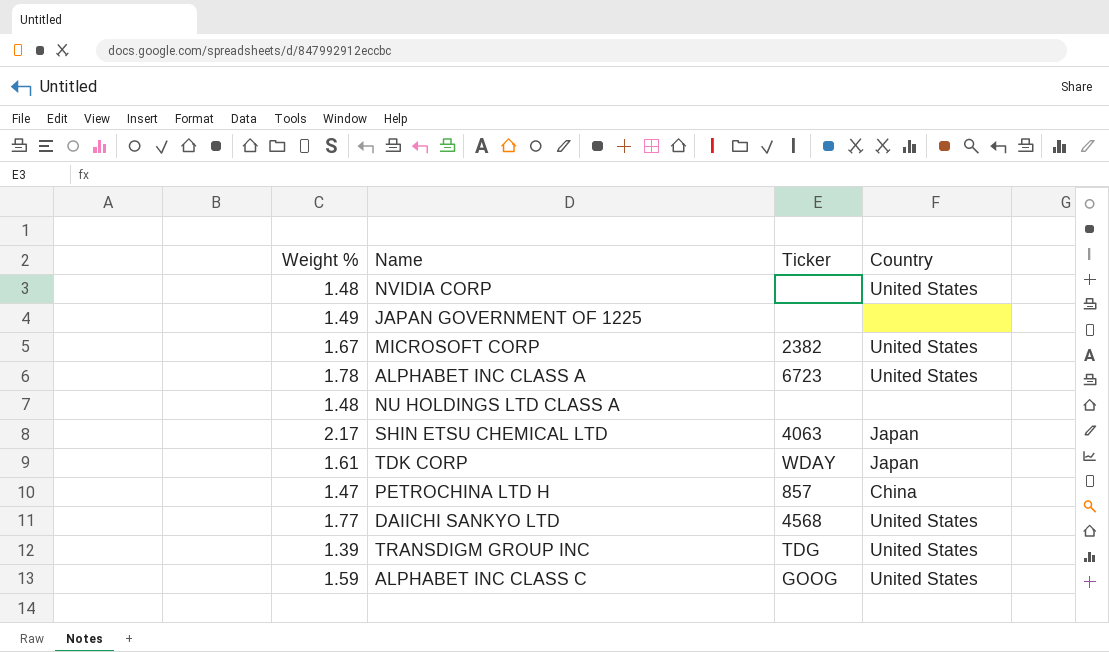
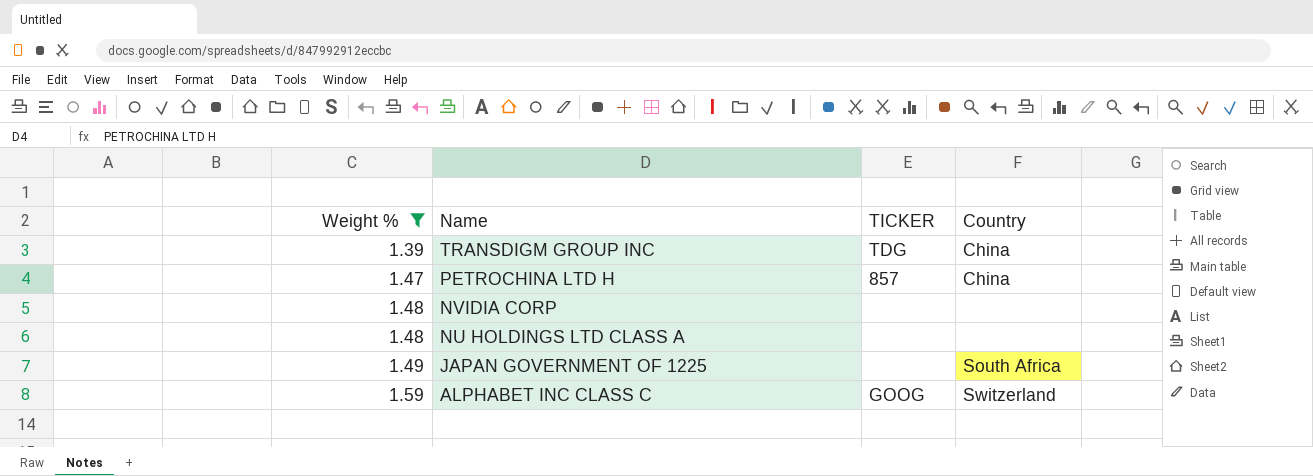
filter: none -> Weight % <= 1.59
row order: none -> Weight % ascending
column name: Ticker -> TICKER
TRANSDIGM GROUP INC | Country: United States -> China
NVIDIA CORP | Country: United States -> none
JAPAN GOVERNMENT OF 1225 | Country: none -> South Africa
ALPHABET INC CLASS C | Country: United States -> Switzerland

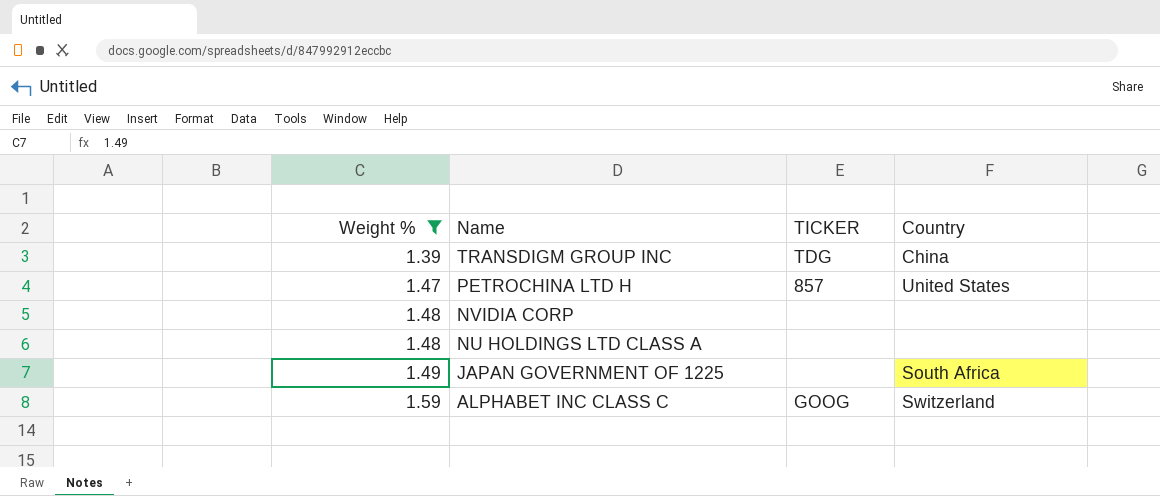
PETROCHINA LTD H | Country: China -> United States

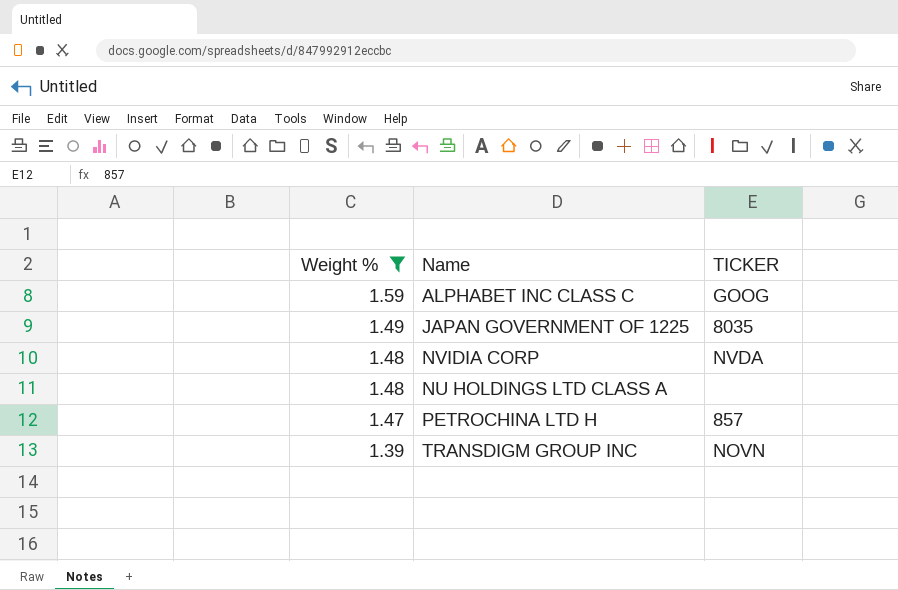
row order: Weight % ascending -> Weight % descending
column Country | position: 4 -> none
JAPAN GOVERNMENT OF 1225 | TICKER: none -> 8035
NVIDIA CORP | TICKER: none -> NVDA
TRANSDIGM GROUP INC | TICKER: TDG -> NOVN

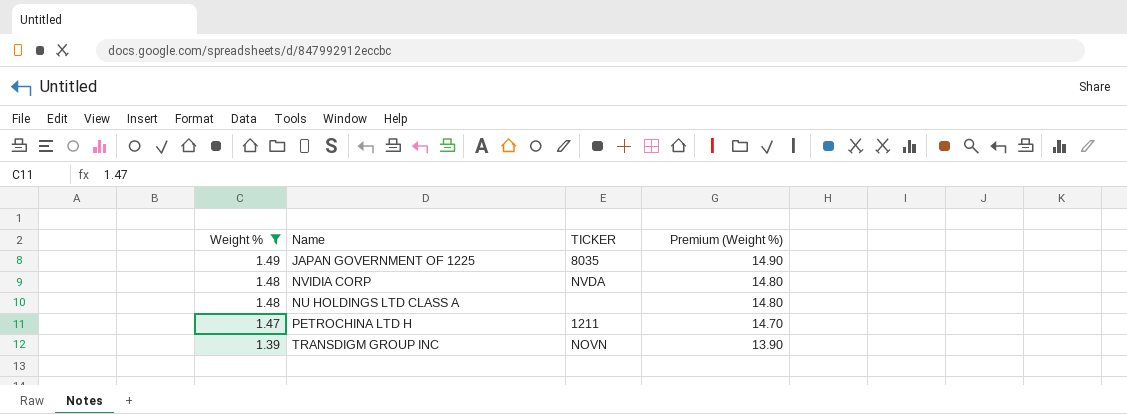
column Premium (Weight %) | formula: none -> [Weight %] * 10
row ALPHABET INC CLASS C: 1.59 | GOOG -> none
PETROCHINA LTD H | TICKER: 857 -> 1211

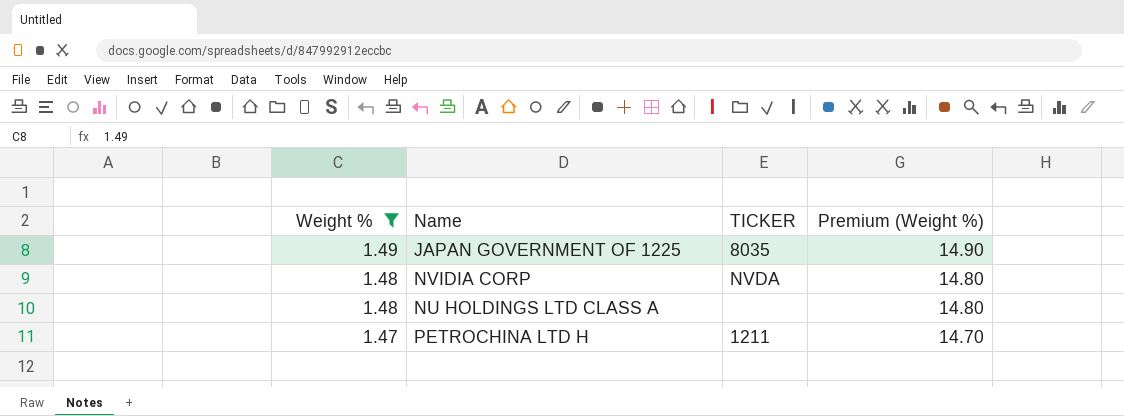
row TRANSDIGM GROUP INC: 1.39 | NOVN | 13.90 -> none

